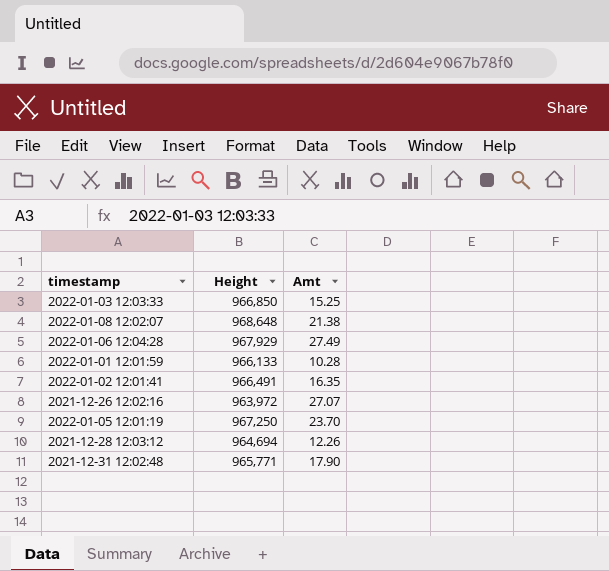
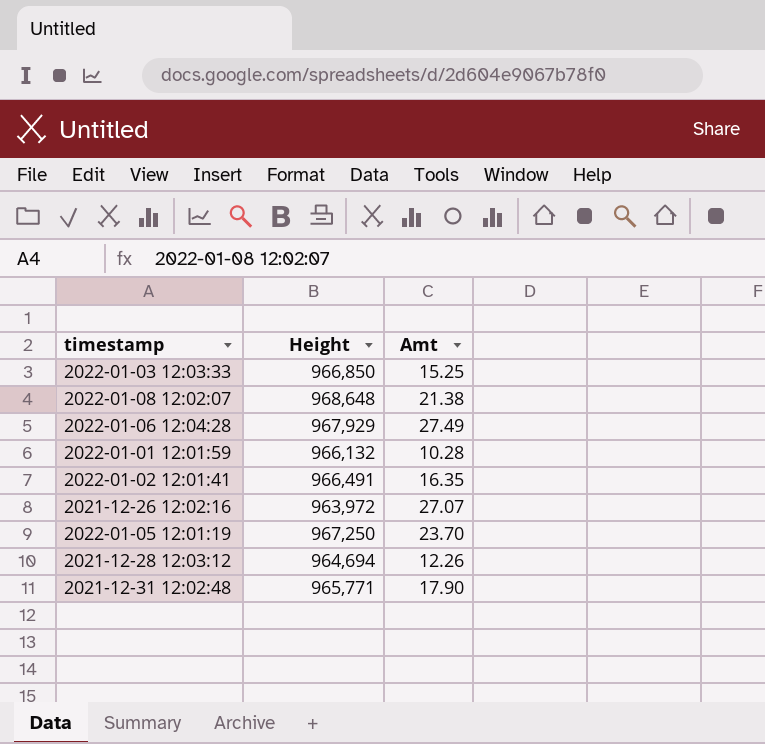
2022-01-01 12:01:59 | Height: 966,133 -> 966,132

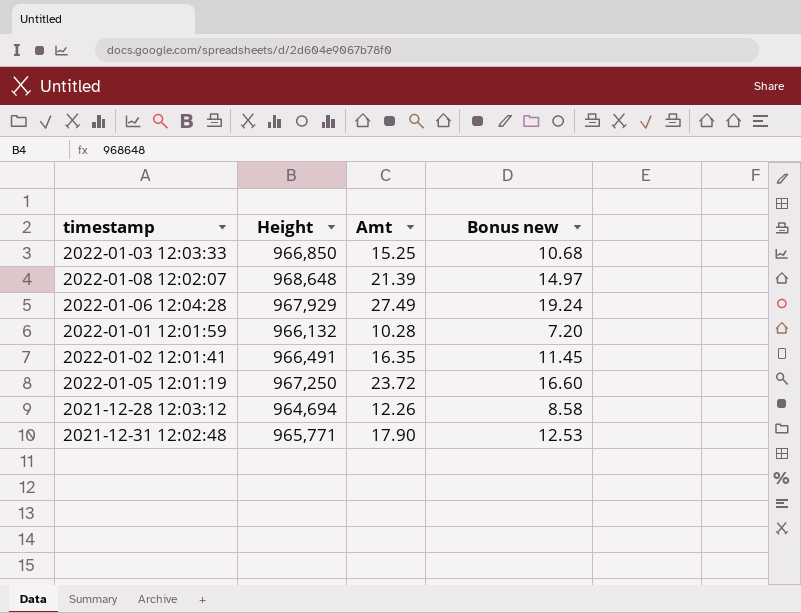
column Bonus new | formula: none -> [Amt] * 0.7
row 2021-12-26 12:02:16: 963,972 | 27.07 -> none
2022-01-08 12:02:07 | Amt: 21.38 -> 21.39
2022-01-05 12:01:19 | Amt: 23.70 -> 23.72

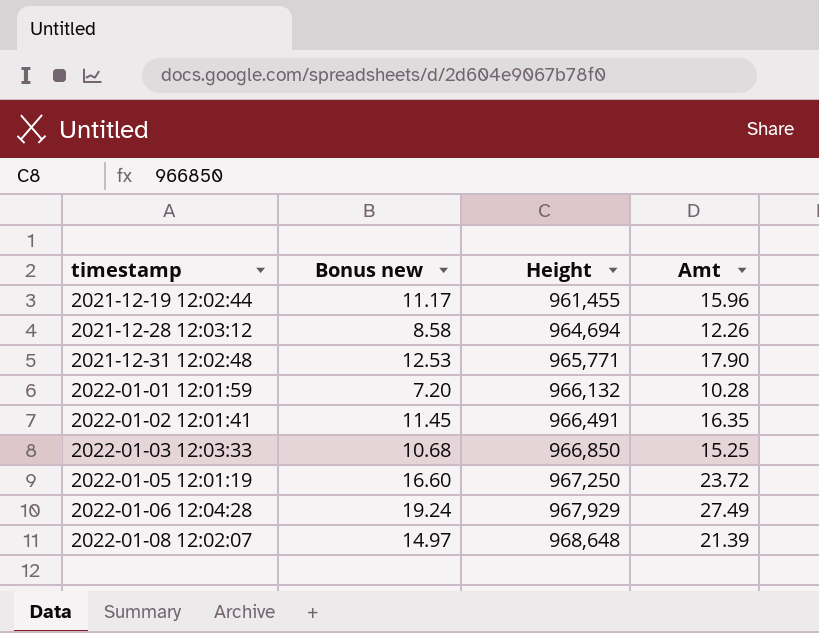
row order: none -> timestamp ascending
column Bonus new | position: 4 -> 2
row 2021-12-19 12:02:44: none -> 11.17 | 961,455 | 15.96

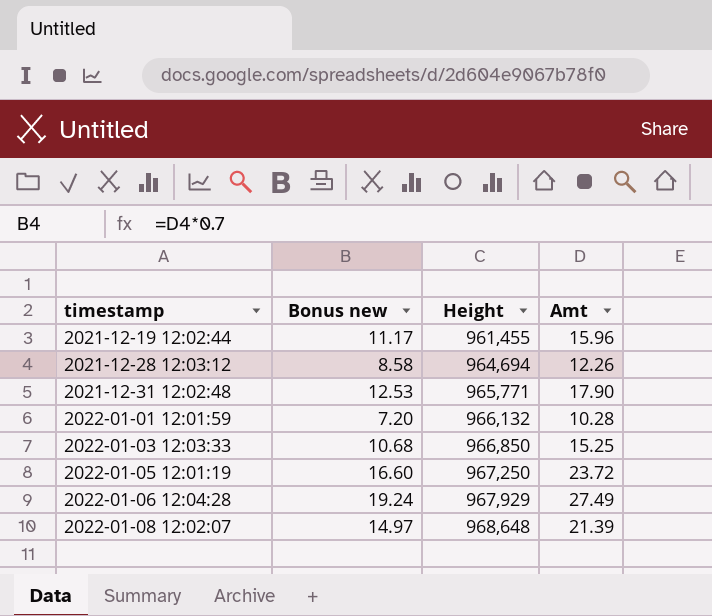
row 2022-01-02 12:01:41: 11.45 | 966,491 | 16.35 -> none

